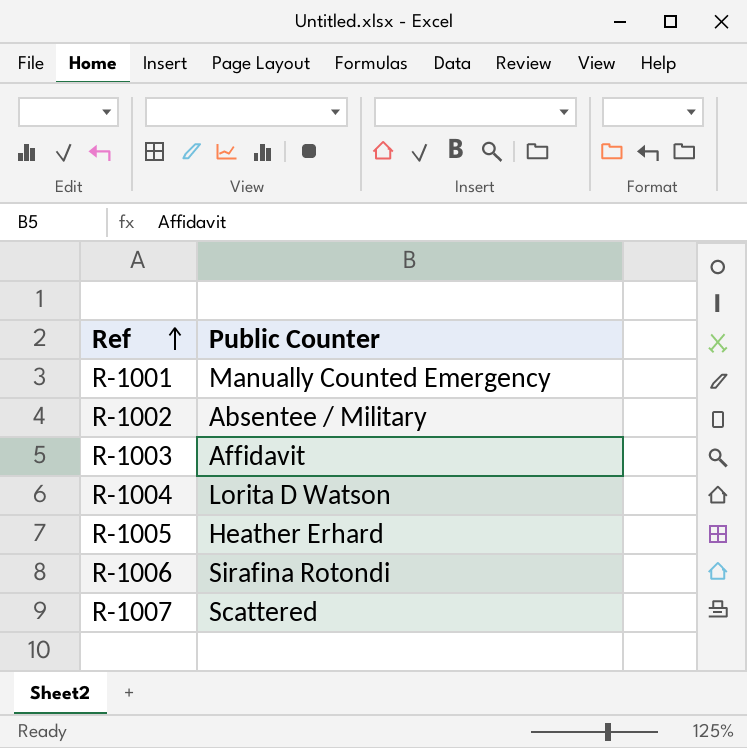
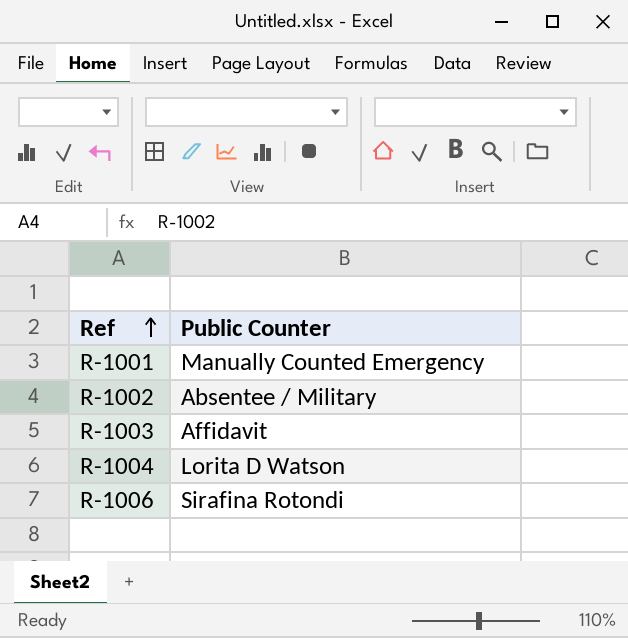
row R-1005: Heather Erhard -> none
row R-1007: Scattered -> none

